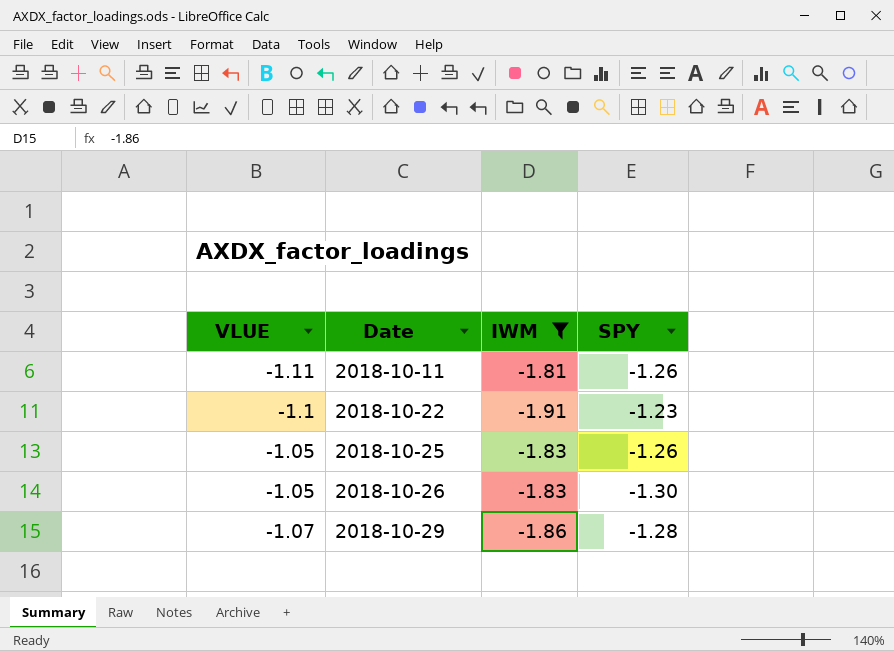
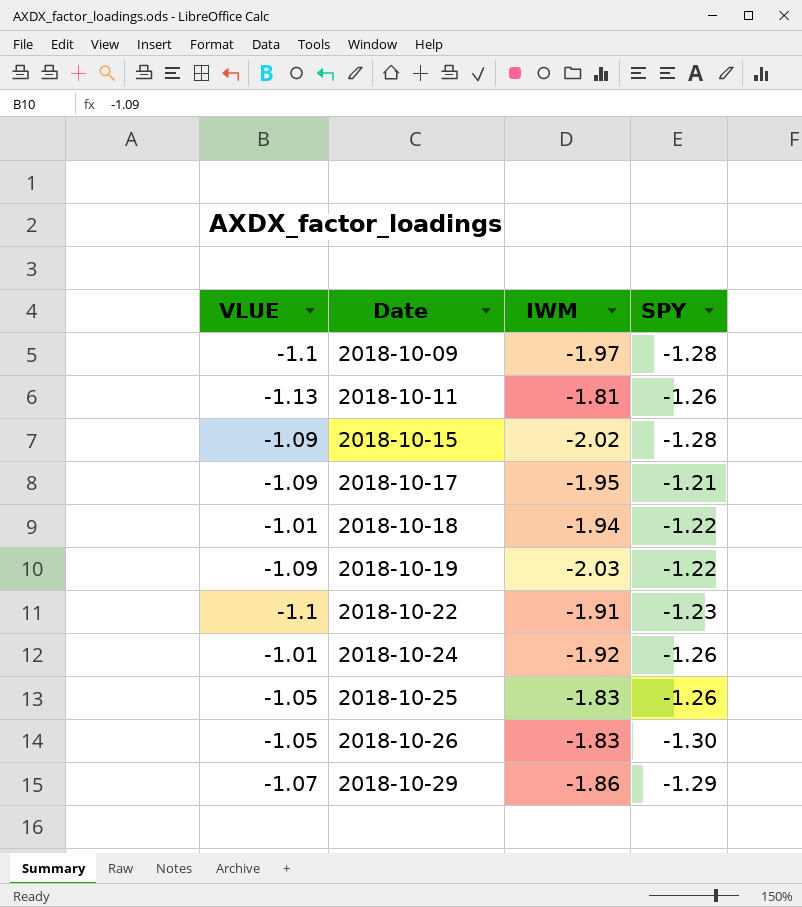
filter: IWM >= -1.91 -> none
2018-10-11 | VLUE: -1.11 -> -1.13
2018-10-29 | SPY: -1.28 -> -1.29

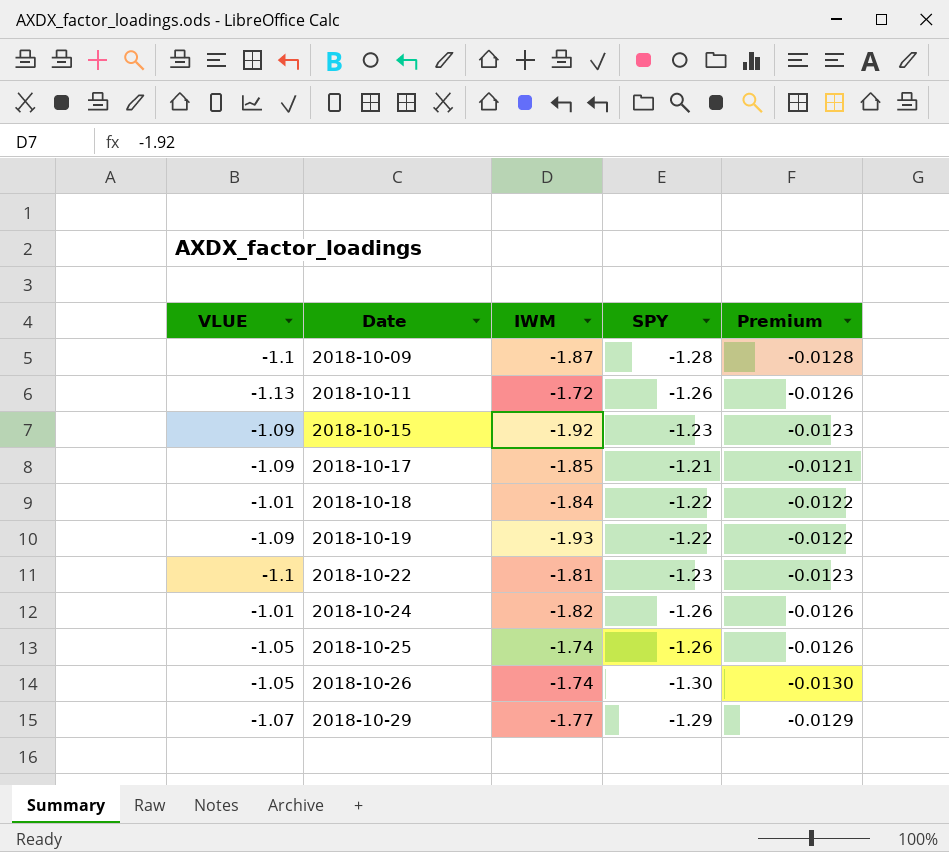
column Premium | formula: none -> [SPY] * 0.01
2018-10-09 | IWM: -1.97 -> -1.87
2018-10-11 | IWM: -1.81 -> -1.72
2018-10-15 | IWM: -2.02 -> -1.92
2018-10-15 | SPY: -1.28 -> -1.23
2018-10-17 | IWM: -1.95 -> -1.85
2018-10-18 | IWM: -1.94 -> -1.84
2018-10-19 | IWM: -2.03 -> -1.93
2018-10-22 | IWM: -1.91 -> -1.81
2018-10-24 | IWM: -1.92 -> -1.82
2018-10-25 | IWM: -1.83 -> -1.74
2018-10-26 | IWM: -1.83 -> -1.74
2018-10-29 | IWM: -1.86 -> -1.77

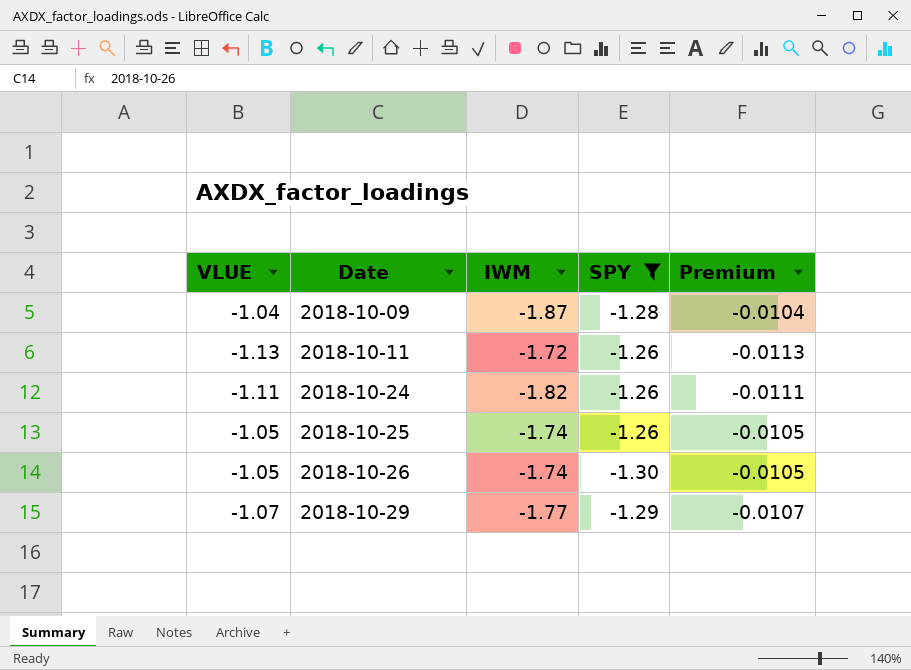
filter: none -> SPY <= -1.26
column Premium | formula: [SPY] * 0.01 -> [VLUE] * 0.01
2018-10-09 | VLUE: -1.1 -> -1.04
2018-10-24 | VLUE: -1.01 -> -1.11

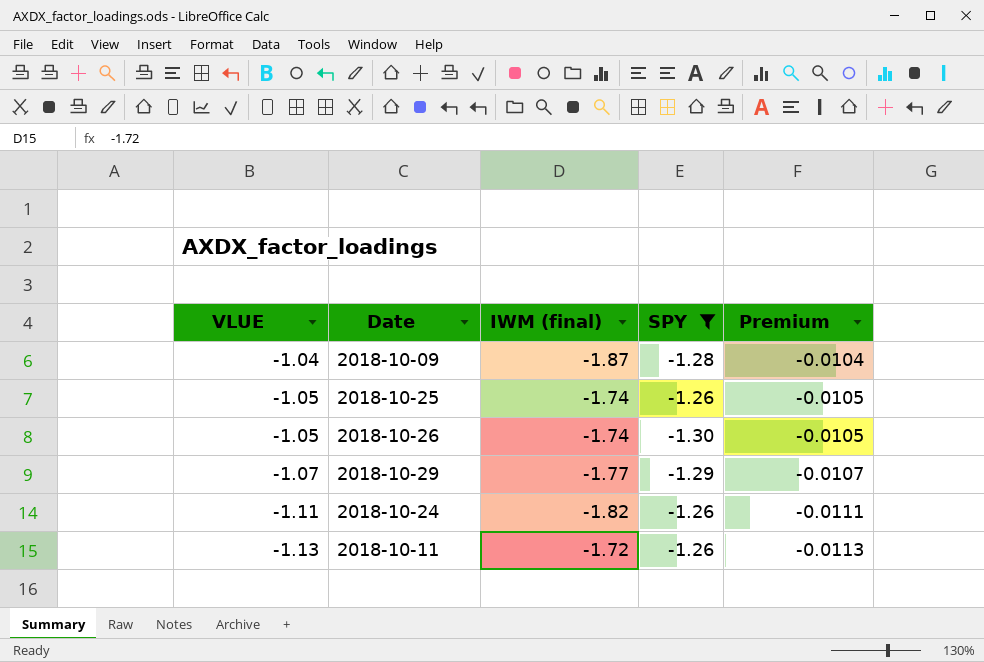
row order: Date ascending -> VLUE descending
column name: IWM -> IWM (final)

